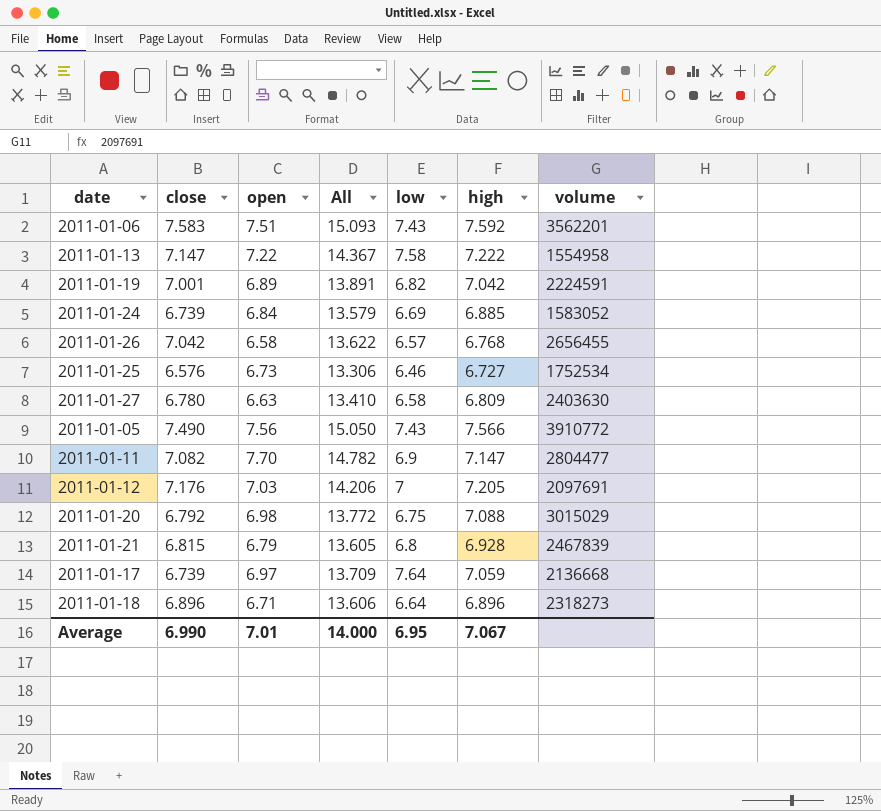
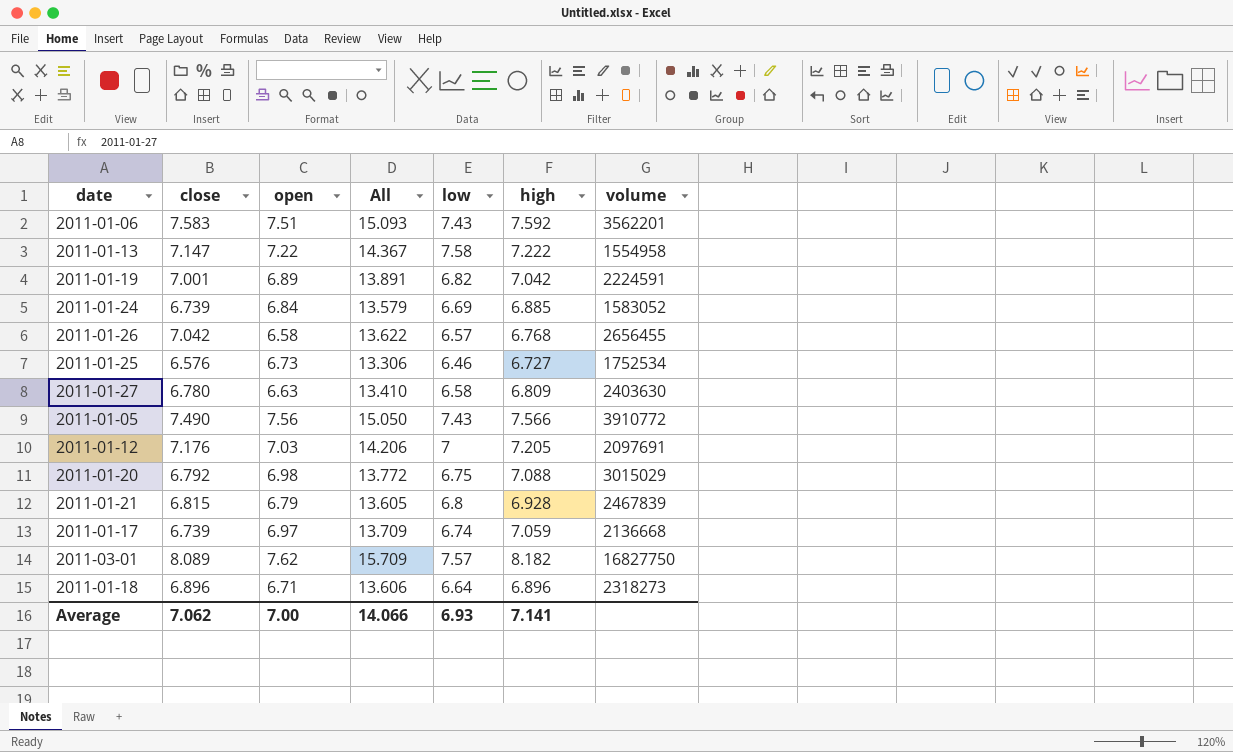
row 2011-01-11: 7.082 | 7.70 | 14.782 | 6.9 | 7.147 | 2804477 -> none
2011-01-17 | low: 7.64 -> 6.74
row 2011-03-01: none -> 8.089 | 7.62 | 15.709 | 7.57 | 8.182 | 16827750
Average | close: 6.990 -> 7.062
Average | open: 7.01 -> 7.00
Average | All: 14.000 -> 14.066
Average | low: 6.95 -> 6.93
Average | high: 7.067 -> 7.141

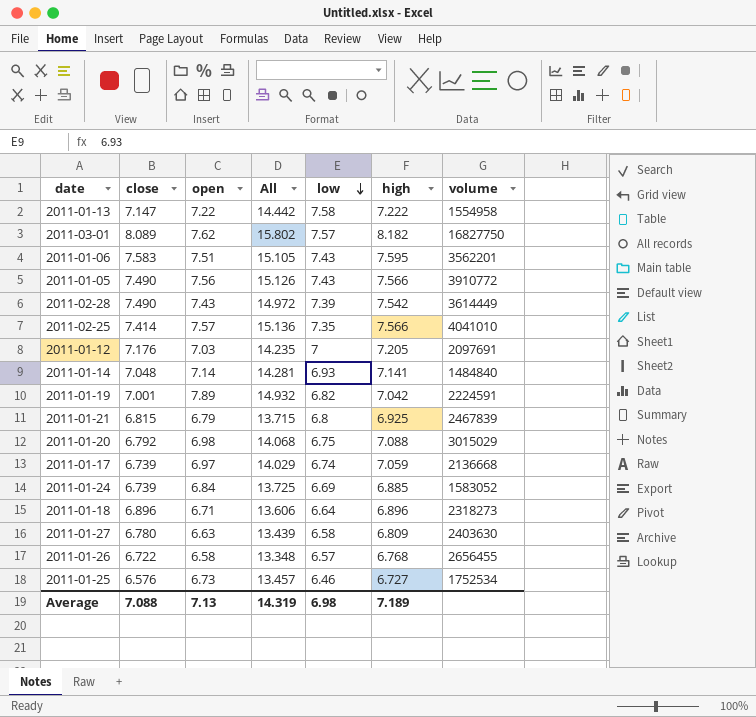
row order: none -> low descending
column All | formula: [close] + [open] -> [open] + [high]
2011-01-06 | high: 7.592 -> 7.595
row 2011-02-28: none -> 7.490 | 7.43 | 14.972 | 7.39 | 7.542 | 3614449
row 2011-02-25: none -> 7.414 | 7.57 | 15.136 | 7.35 | 7.566 | 4041010
row 2011-01-14: none -> 7.048 | 7.14 | 14.281 | 6.93 | 7.141 | 1484840
2011-01-19 | open: 6.89 -> 7.89
2011-01-21 | high: 6.928 -> 6.925
2011-01-26 | close: 7.042 -> 6.722
Average | close: 7.062 -> 7.088
Average | open: 7.00 -> 7.13
Average | All: 14.066 -> 14.319
Average | low: 6.93 -> 6.98
Average | high: 7.141 -> 7.189

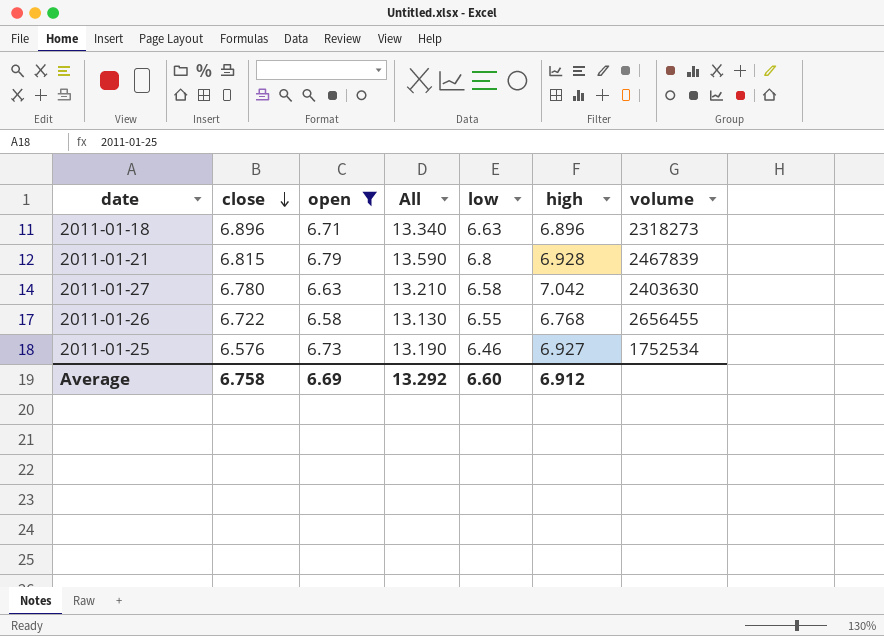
filter: none -> open <= 6.79
row order: low descending -> close descending
column All | formula: [open] + [high] -> [open] + [low]
2011-01-18 | low: 6.64 -> 6.63
2011-01-21 | high: 6.925 -> 6.928
2011-01-27 | high: 6.809 -> 7.042
2011-01-26 | low: 6.57 -> 6.55
2011-01-25 | high: 6.727 -> 6.927
Average | close: 7.088 -> 6.758
Average | open: 7.13 -> 6.69
Average | All: 14.319 -> 13.292
Average | low: 6.98 -> 6.60
Average | high: 7.189 -> 6.912

